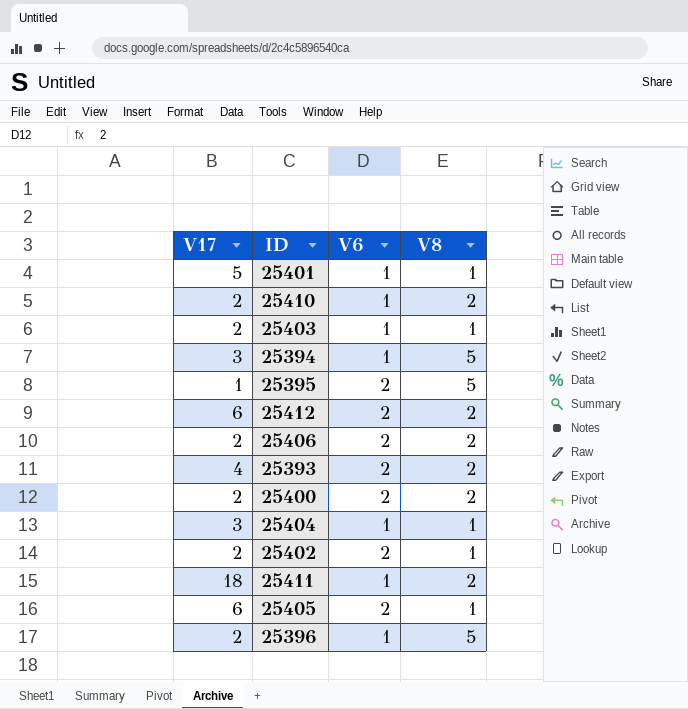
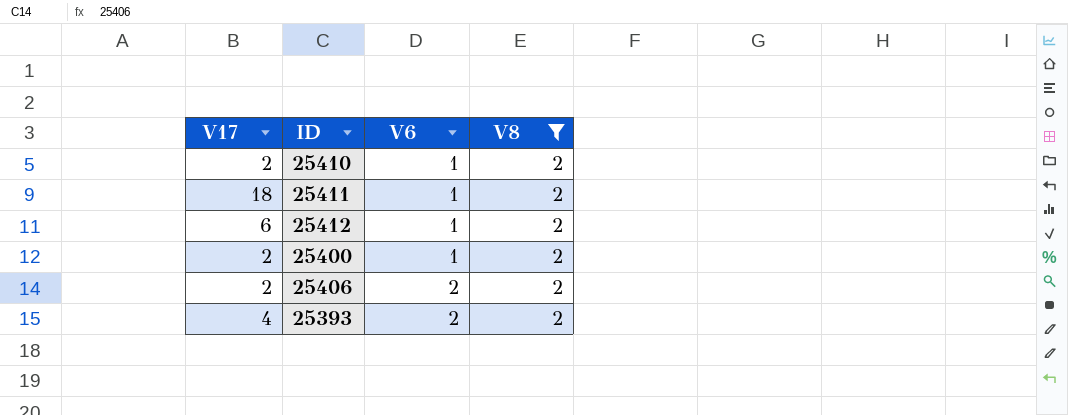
filter: none -> V8 = 2
row order: none -> V6 ascending
25412 | V6: 2 -> 1
25400 | V6: 2 -> 1

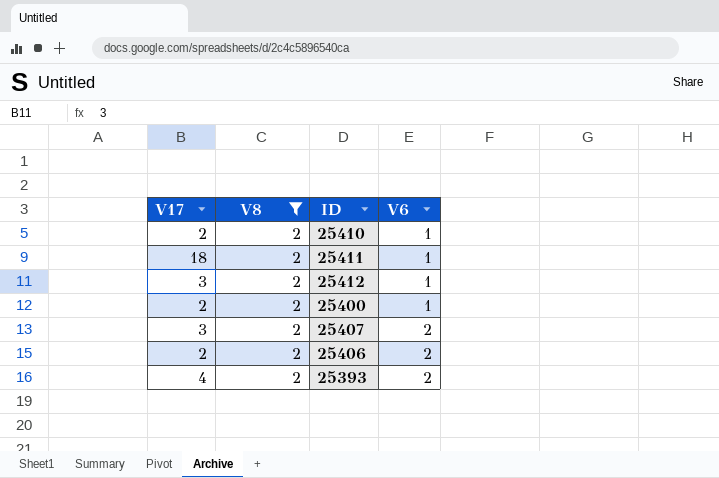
column V8 | position: 4 -> 2
25412 | V17: 6 -> 3
row 25407: none -> 3 | 2 | 2

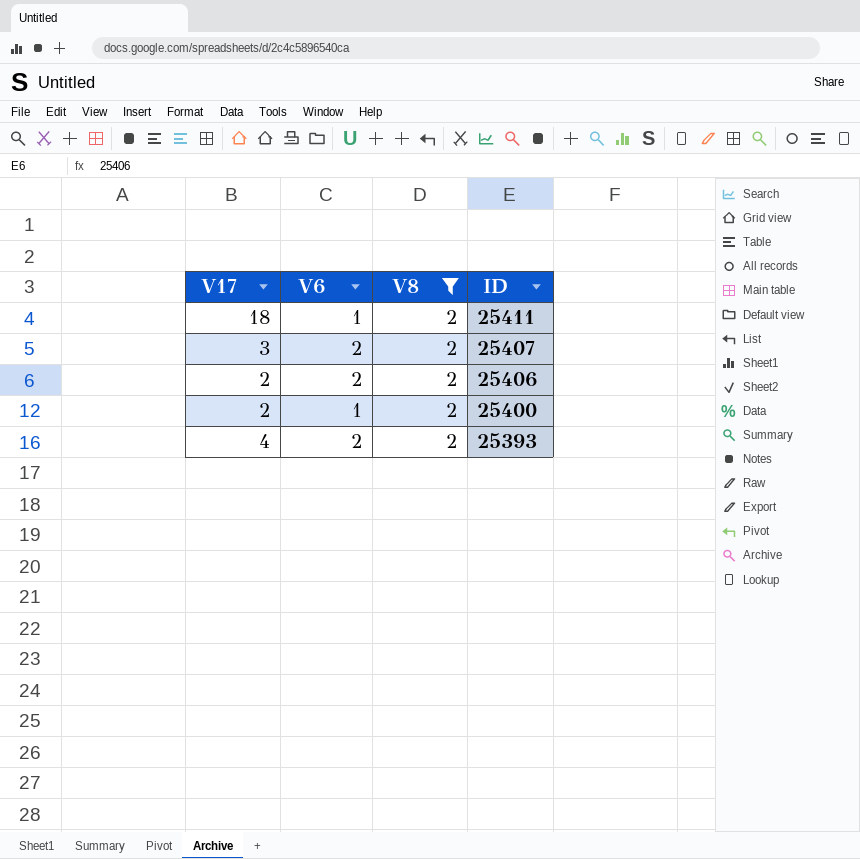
row order: V6 ascending -> ID descending
column V6 | position: 4 -> 2
row 25410: 2 | 2 | 1 -> none
row 25412: 3 | 2 | 1 -> none

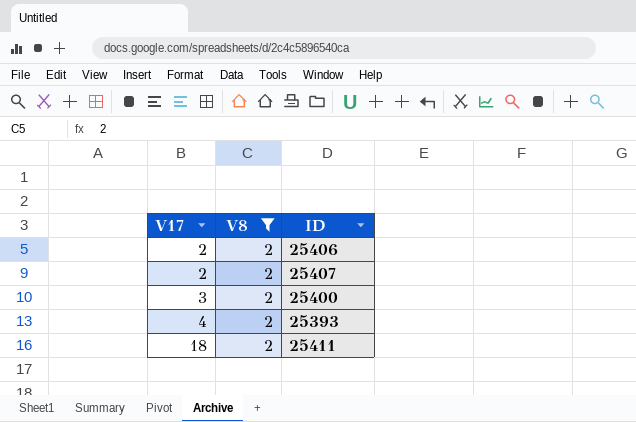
row order: ID descending -> V17 ascending
column V6 | position: 2 -> none
25407 | V17: 3 -> 2
25400 | V17: 2 -> 3

